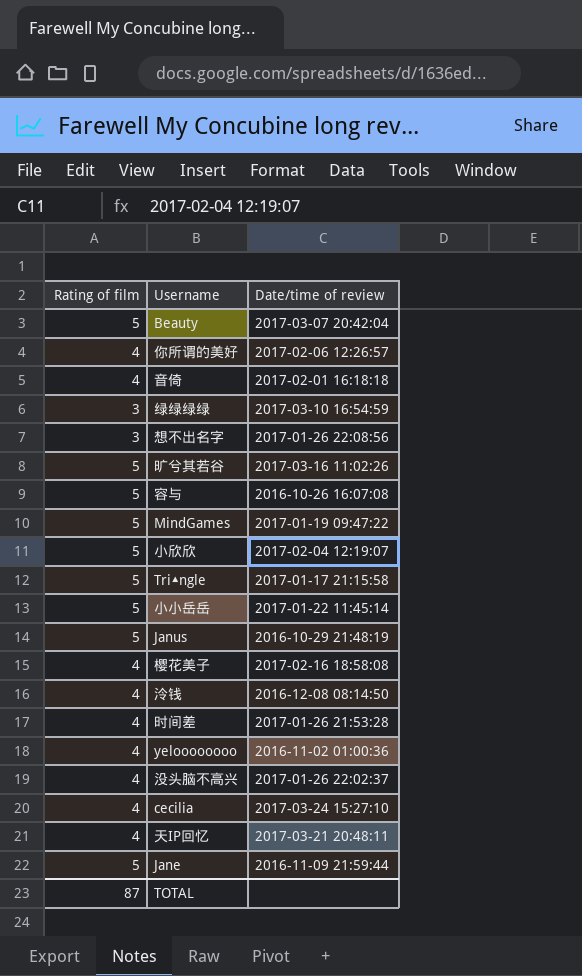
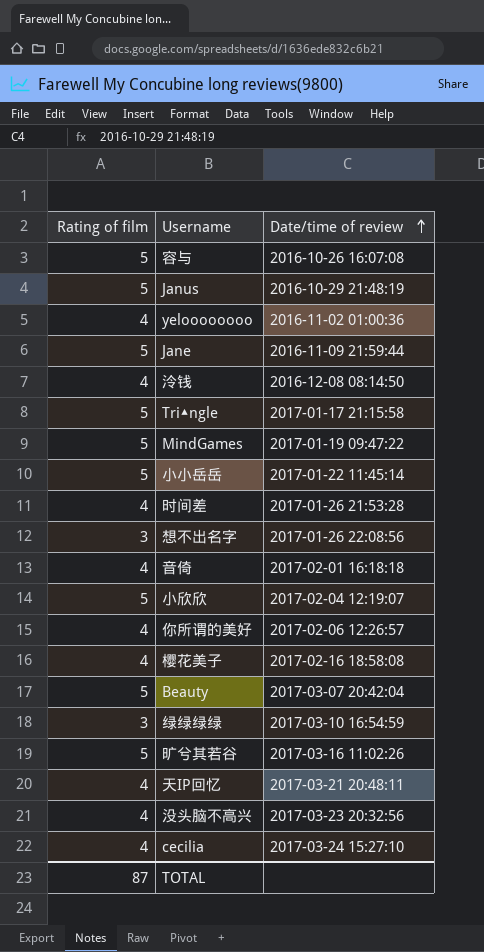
row order: none -> Date/time of review ascending
没头脑不高兴 | Date/time of review: 2017-01-26 22:02:37 -> 2017-03-23 20:32:56

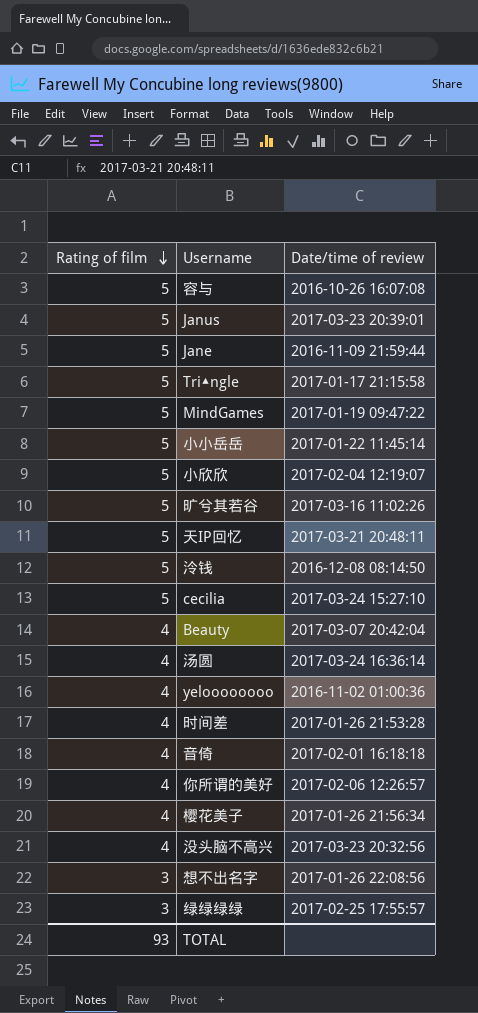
row order: Date/time of review ascending -> Rating of film descending
Janus | Date/time of review: 2016-10-29 21:48:19 -> 2017-03-23 20:39:01
天IP回忆 | Rating of film: 4 -> 5
泠钱 | Rating of film: 4 -> 5
cecilia | Rating of film: 4 -> 5
Beauty | Rating of film: 5 -> 4
row 汤圆: none -> 4 | 2017-03-24 16:36:14
樱花美子 | Date/time of review: 2017-02-16 18:58:08 -> 2017-01-26 21:56:34
绿绿绿绿 | Date/time of review: 2017-03-10 16:54:59 -> 2017-02-25 17:55:57
TOTAL | Rating of film: 87 -> 93

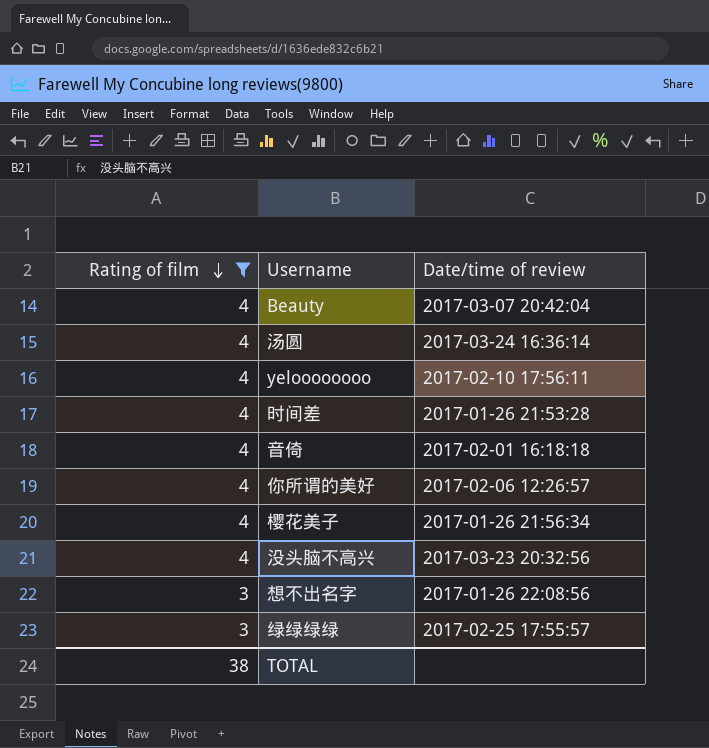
filter: none -> Rating of film != 5
yeloooooooo | Date/time of review: 2016-11-02 01:00:36 -> 2017-02-10 17:56:11
TOTAL | Rating of film: 93 -> 38

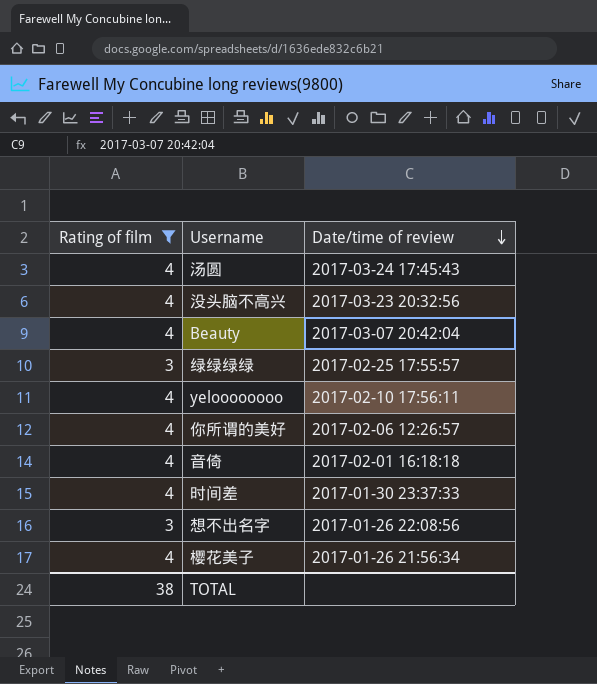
row order: Rating of film descending -> Date/time of review descending
汤圆 | Date/time of review: 2017-03-24 16:36:14 -> 2017-03-24 17:45:43
时间差 | Date/time of review: 2017-01-26 21:53:28 -> 2017-01-30 23:37:33

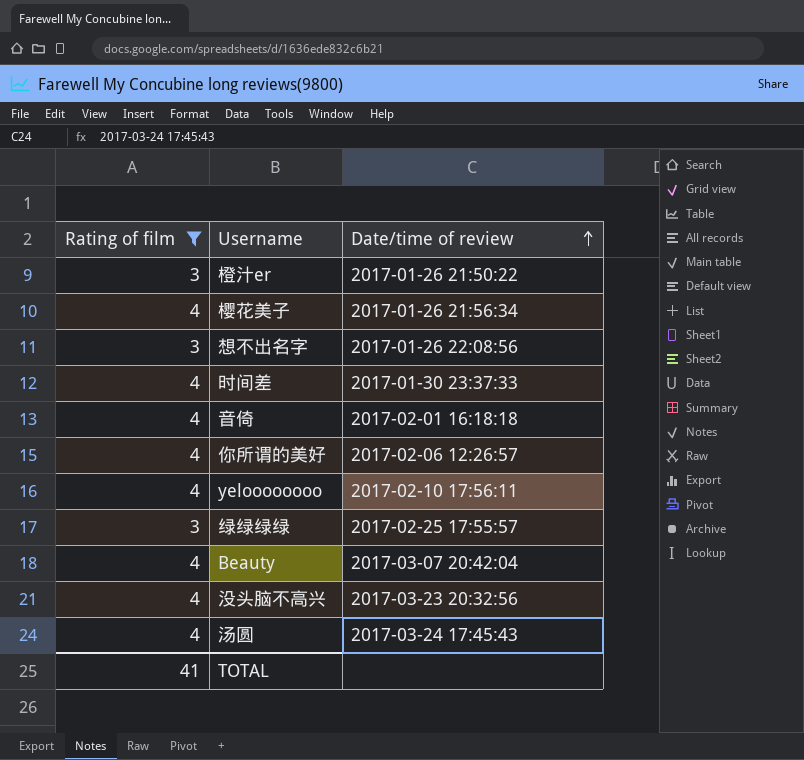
row order: Date/time of review descending -> Date/time of review ascending
row 橙汁er: none -> 3 | 2017-01-26 21:50:22
TOTAL | Rating of film: 38 -> 41

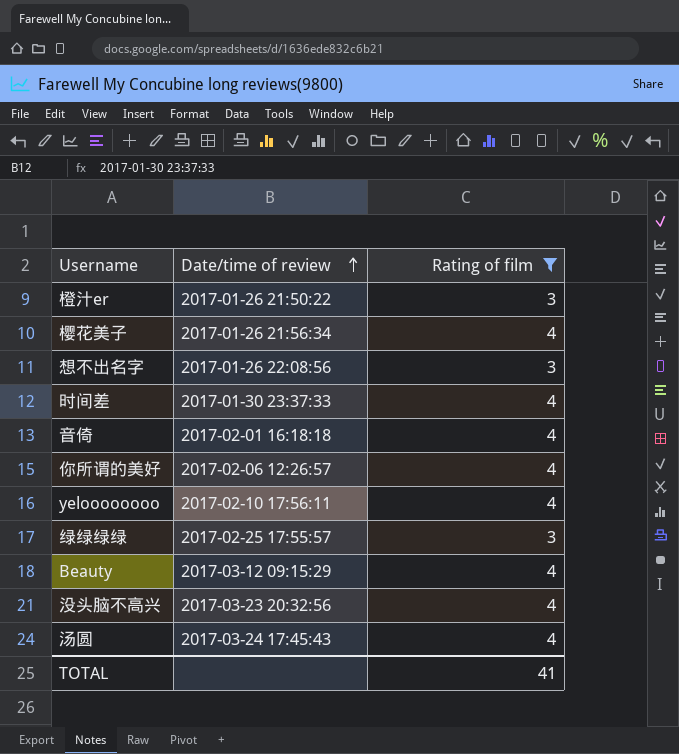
column Rating of film | position: 1 -> 3
Beauty | Date/time of review: 2017-03-07 20:42:04 -> 2017-03-12 09:15:29

